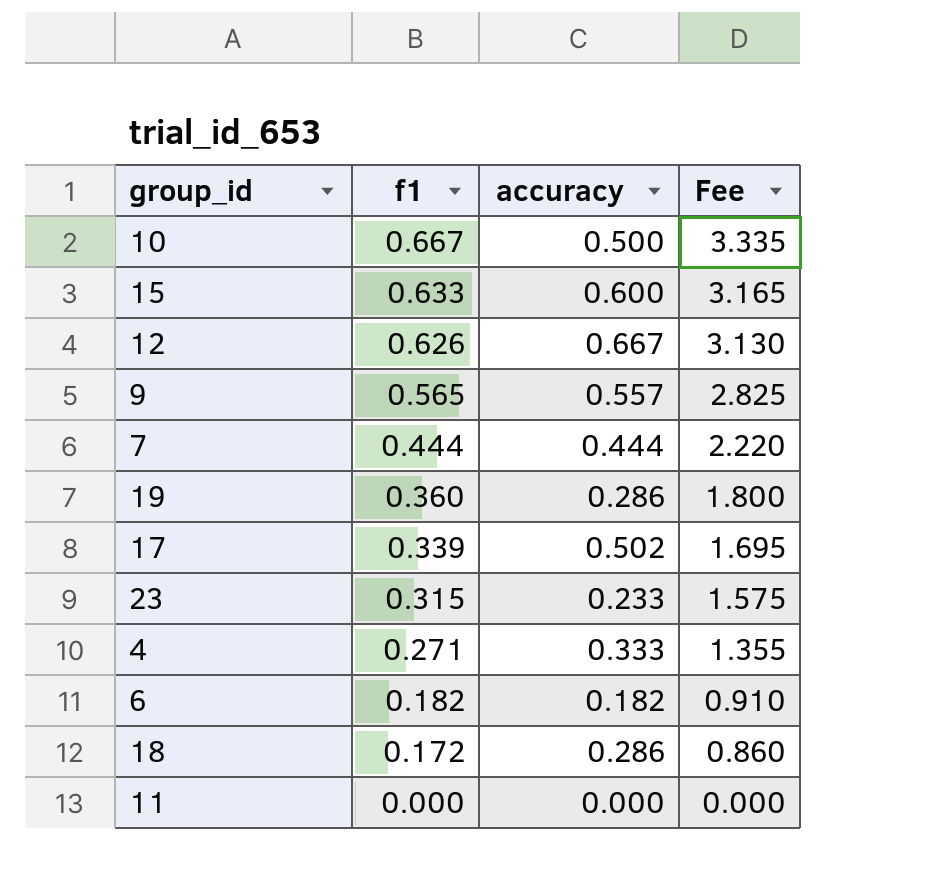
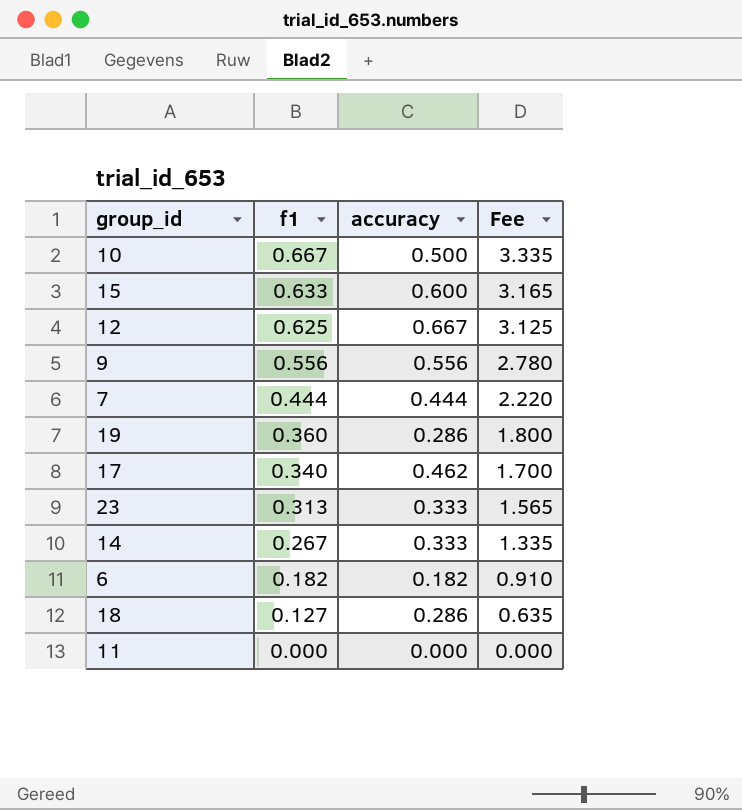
row 4: 0.271 | 0.333 | 1.355 -> none
12 | f1: 0.626 -> 0.625
12 | Fee: 3.130 -> 3.125
9 | f1: 0.565 -> 0.556
9 | accuracy: 0.557 -> 0.556
9 | Fee: 2.825 -> 2.780
17 | f1: 0.339 -> 0.340
17 | accuracy: 0.502 -> 0.462
17 | Fee: 1.695 -> 1.700
23 | f1: 0.315 -> 0.313
23 | accuracy: 0.233 -> 0.333
23 | Fee: 1.575 -> 1.565
row 14: none -> 0.267 | 0.333 | 1.335
18 | f1: 0.172 -> 0.127
18 | Fee: 0.860 -> 0.635

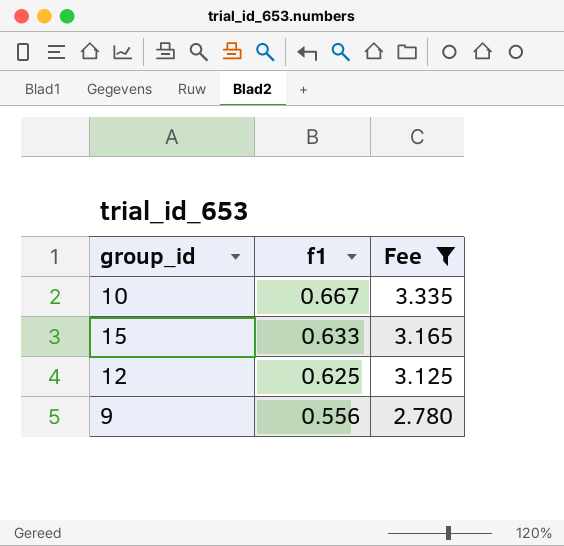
filter: none -> Fee >= 2.780
column accuracy | position: 3 -> none

